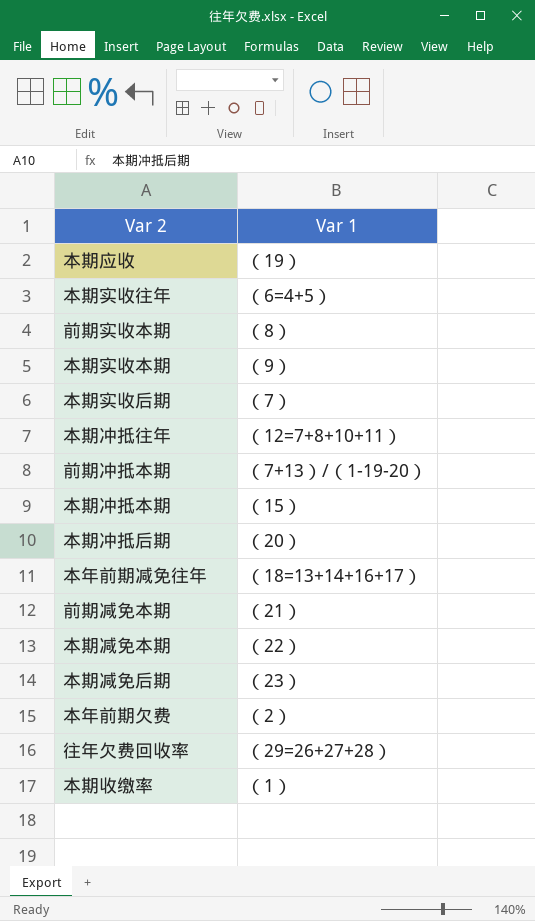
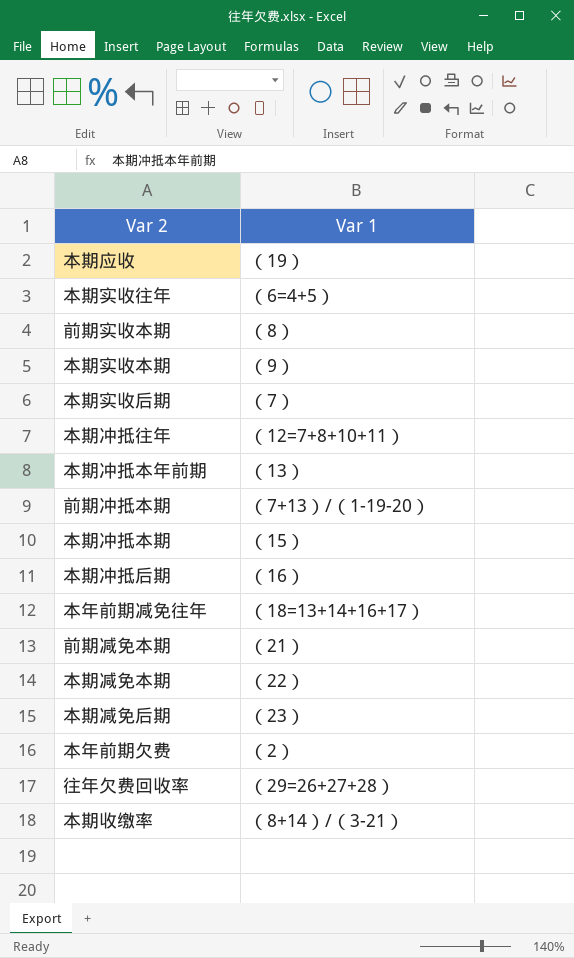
row 本期冲抵本年前期: none -> （13）
本期冲抵后期 | Var 1: （20） -> （16）
本期收缴率 | Var 1: （1） -> （8+14）/（3-21）

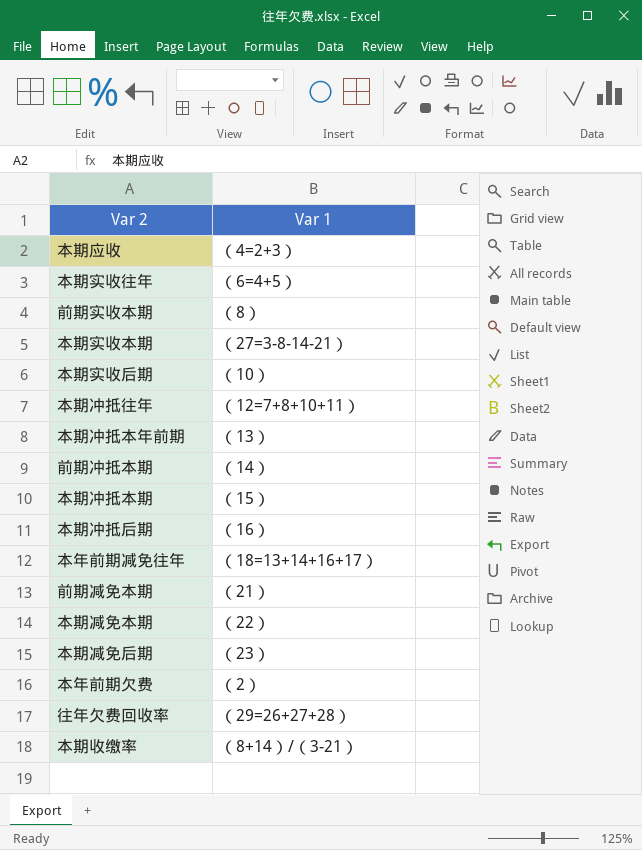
本期应收 | Var 1: （19） -> （4=2+3）
本期实收本期 | Var 1: （9） -> （27=3-8-14-21）
本期实收后期 | Var 1: （7） -> （10）
前期冲抵本期 | Var 1: （7+13）/（1-19-20） -> （14）

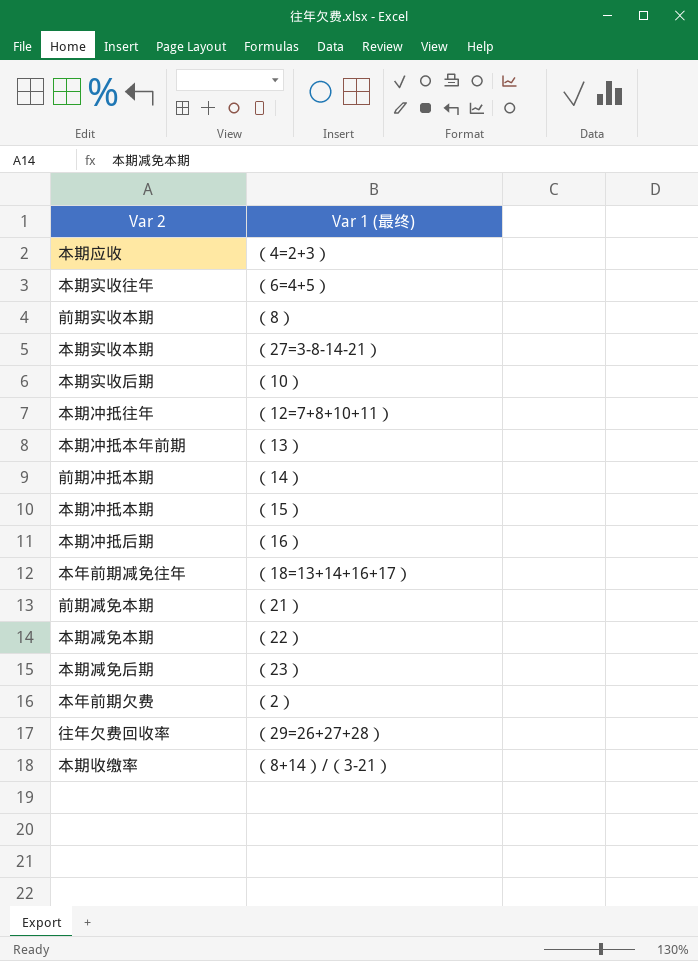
column name: Var 1 -> Var 1 (最终)

